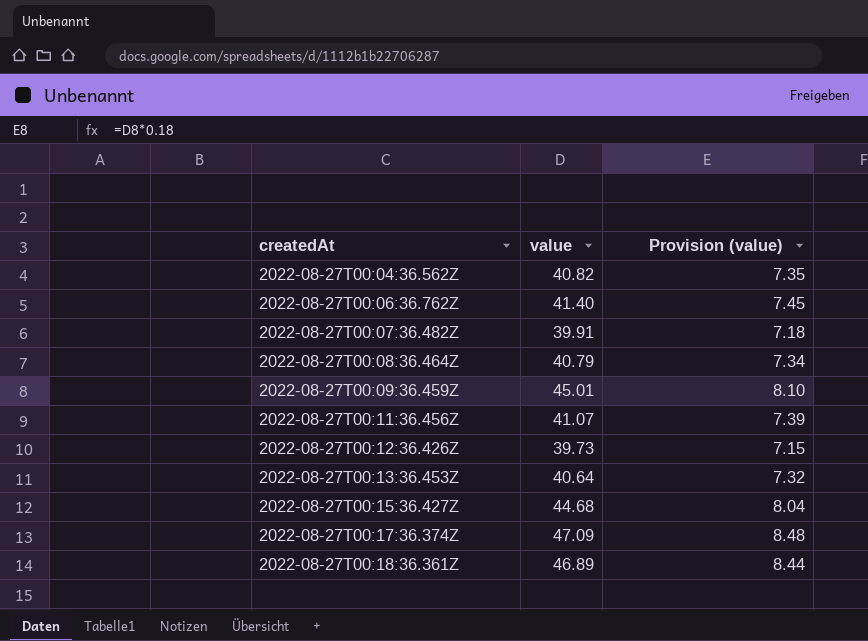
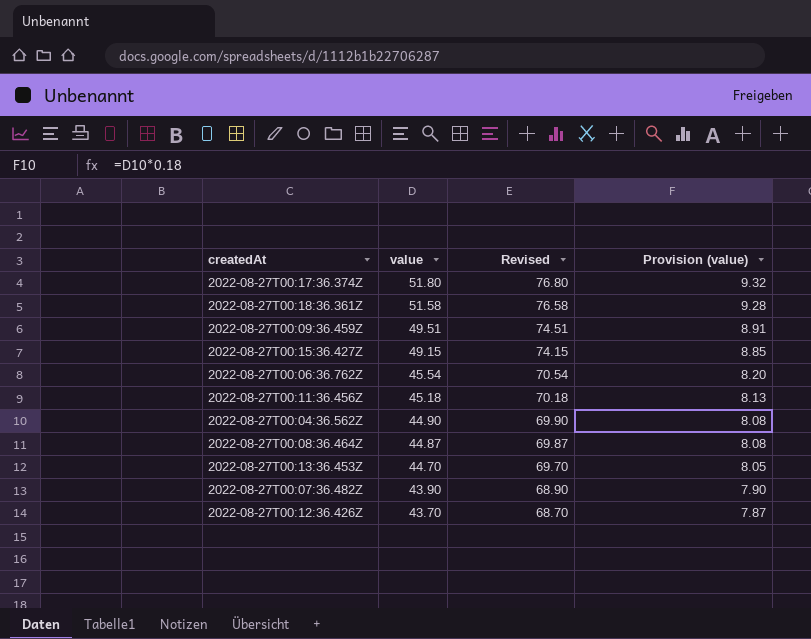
row order: createdAt ascending -> value descending
column Revised | formula: none -> [value] + 25
2022-08-27T00:17:36.374Z | value: 47.09 -> 51.80
2022-08-27T00:17:36.374Z | Provision (value): 8.48 -> 9.32
2022-08-27T00:18:36.361Z | value: 46.89 -> 51.58
2022-08-27T00:18:36.361Z | Provision (value): 8.44 -> 9.28
2022-08-27T00:09:36.459Z | value: 45.01 -> 49.51
2022-08-27T00:09:36.459Z | Provision (value): 8.10 -> 8.91
2022-08-27T00:15:36.427Z | value: 44.68 -> 49.15
2022-08-27T00:15:36.427Z | Provision (value): 8.04 -> 8.85
2022-08-27T00:06:36.762Z | value: 41.40 -> 45.54
2022-08-27T00:06:36.762Z | Provision (value): 7.45 -> 8.20
2022-08-27T00:11:36.456Z | value: 41.07 -> 45.18
2022-08-27T00:11:36.456Z | Provision (value): 7.39 -> 8.13
2022-08-27T00:04:36.562Z | value: 40.82 -> 44.90
2022-08-27T00:04:36.562Z | Provision (value): 7.35 -> 8.08
2022-08-27T00:08:36.464Z | value: 40.79 -> 44.87
2022-08-27T00:08:36.464Z | Provision (value): 7.34 -> 8.08
2022-08-27T00:13:36.453Z | value: 40.64 -> 44.70
2022-08-27T00:13:36.453Z | Provision (value): 7.32 -> 8.05
2022-08-27T00:07:36.482Z | value: 39.91 -> 43.90
2022-08-27T00:07:36.482Z | Provision (value): 7.18 -> 7.90
2022-08-27T00:12:36.426Z | value: 39.73 -> 43.70
2022-08-27T00:12:36.426Z | Provision (value): 7.15 -> 7.87

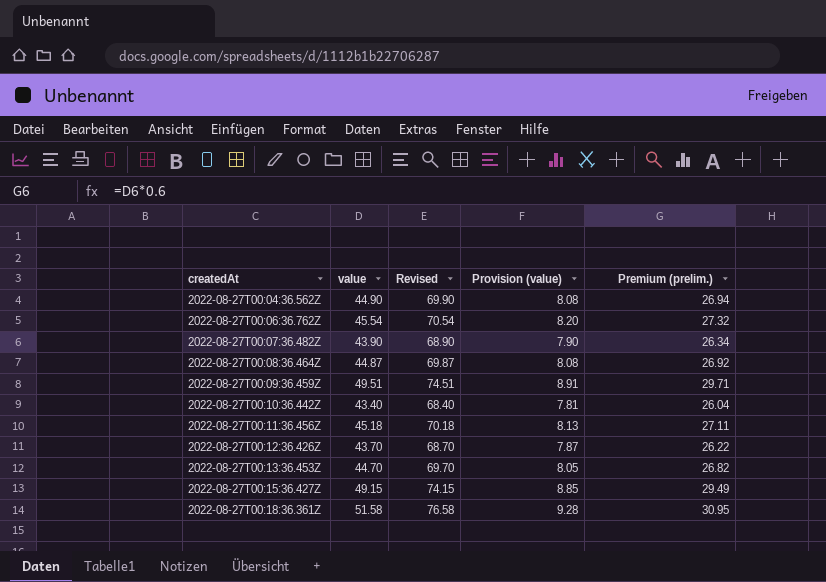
row order: value descending -> createdAt ascending
column Premium (prelim.) | formula: none -> [value] * 0.6
row 2022-08-27T00:17:36.374Z: 51.80 | 76.80 | 9.32 -> none
row 2022-08-27T00:10:36.442Z: none -> 43.40 | 68.40 | 7.81 | 26.04

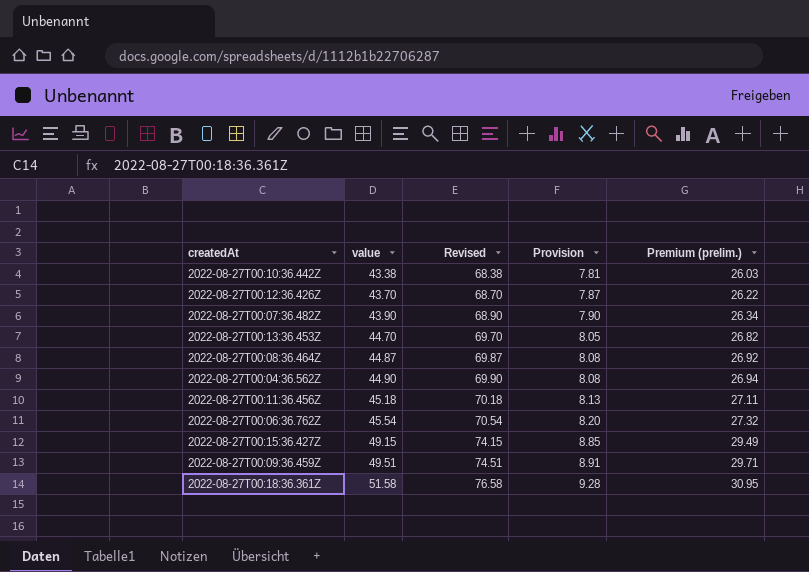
row order: createdAt ascending -> value ascending
column name: Provision (value) -> Provision
2022-08-27T00:10:36.442Z | value: 43.40 -> 43.38
2022-08-27T00:10:36.442Z | Revised: 68.40 -> 68.38
2022-08-27T00:10:36.442Z | Premium (prelim.): 26.04 -> 26.03

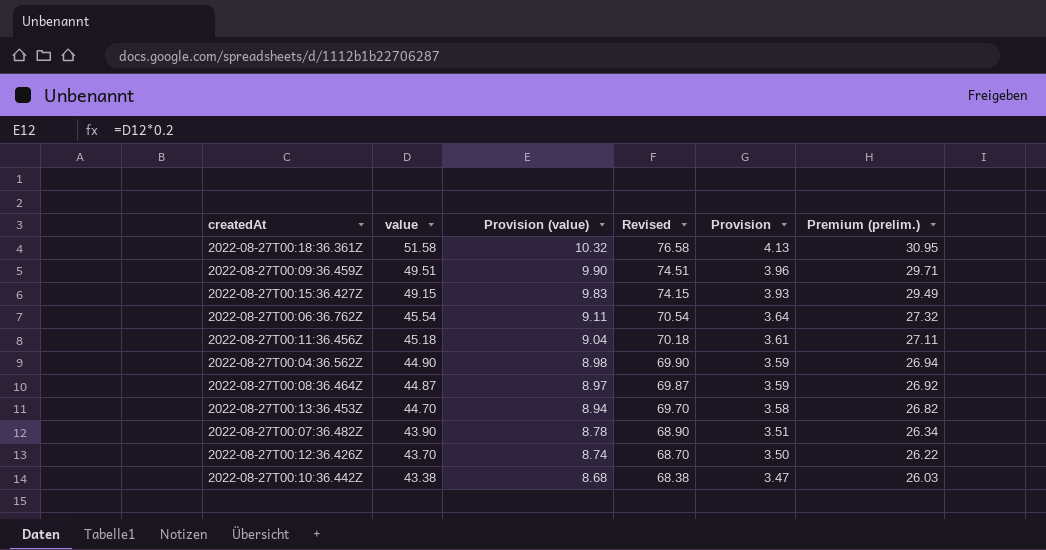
row order: value ascending -> value descending
column Provision (value) | formula: none -> [value] * 0.2
column Provision | formula: [value] * 0.18 -> [value] * 0.08

